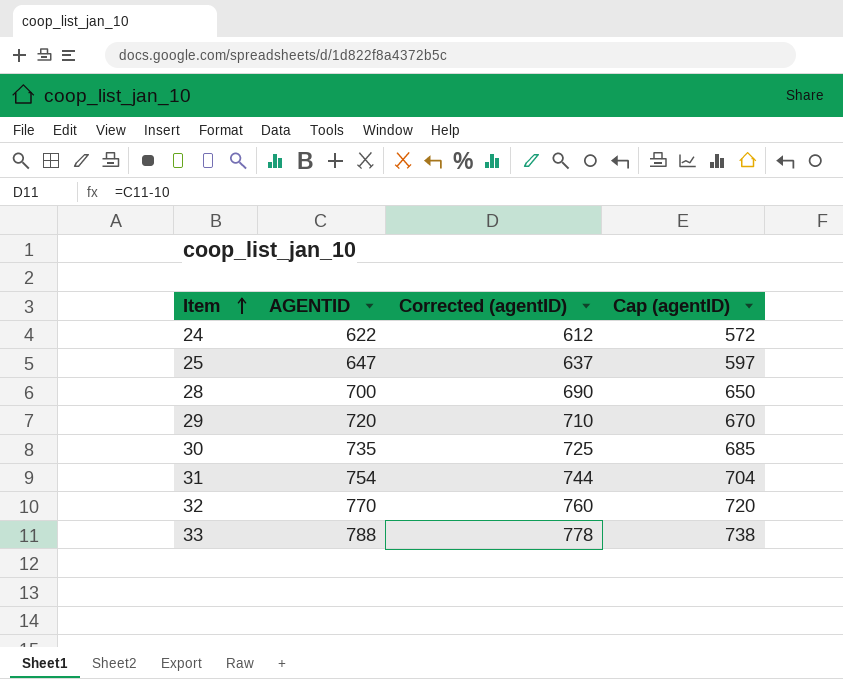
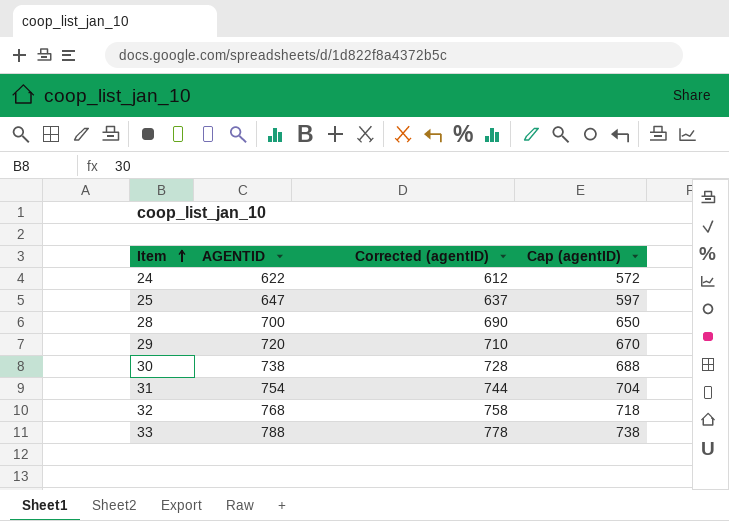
30 | AGENTID: 735 -> 738
30 | Corrected (agentID): 725 -> 728
30 | Cap (agentID): 685 -> 688
32 | AGENTID: 770 -> 768
32 | Corrected (agentID): 760 -> 758
32 | Cap (agentID): 720 -> 718

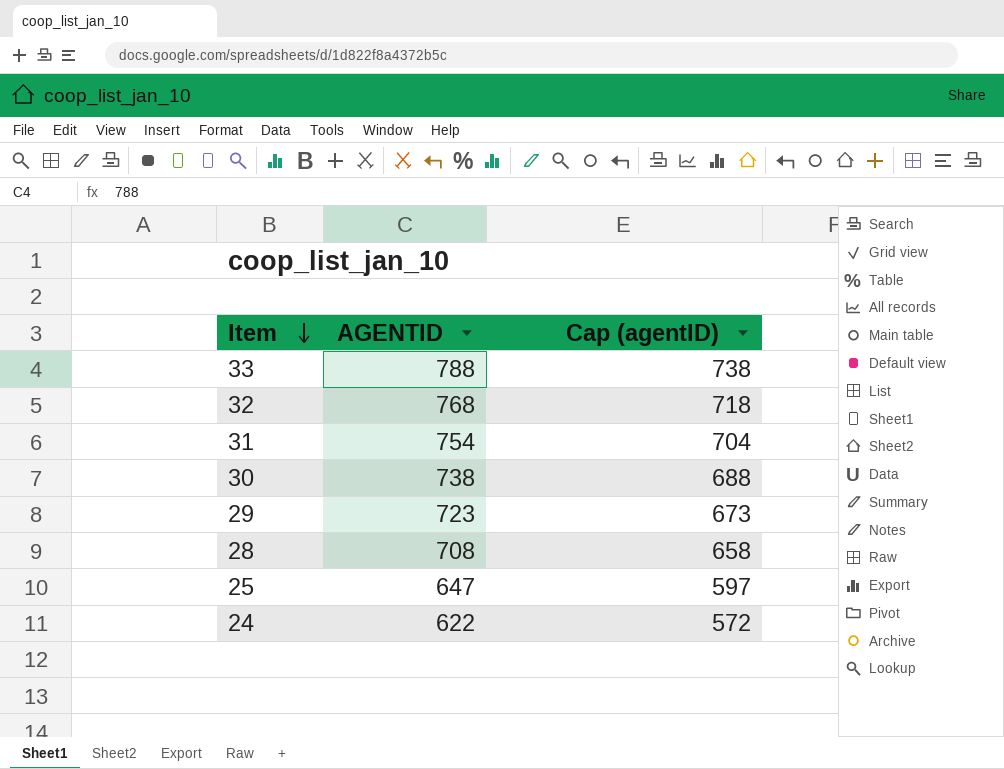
row order: Item ascending -> Item descending
column Corrected (agentID) | formula: [AGENTID] - 10 -> none
29 | AGENTID: 720 -> 723
29 | Cap (agentID): 670 -> 673
28 | AGENTID: 700 -> 708
28 | Cap (agentID): 650 -> 658

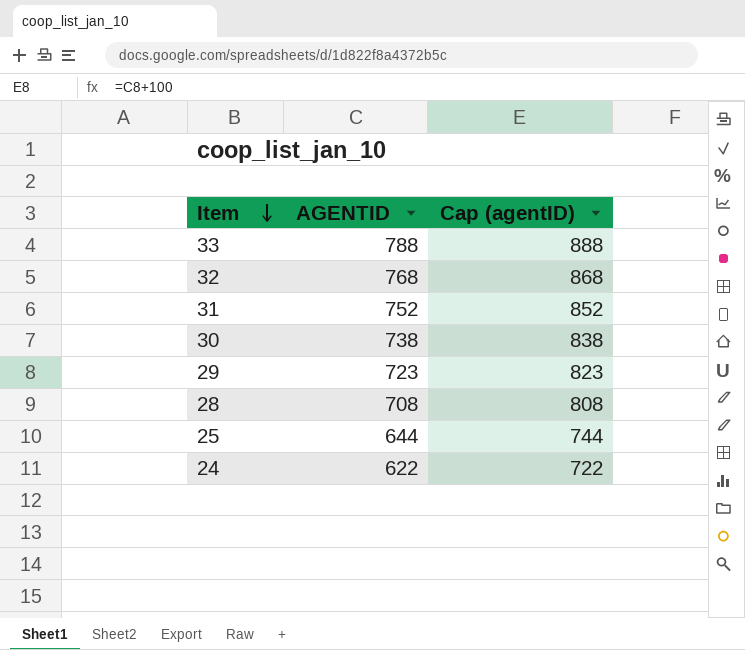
column Cap (agentID) | formula: [AGENTID] - 50 -> [AGENTID] + 100
31 | AGENTID: 754 -> 752
25 | AGENTID: 647 -> 644

